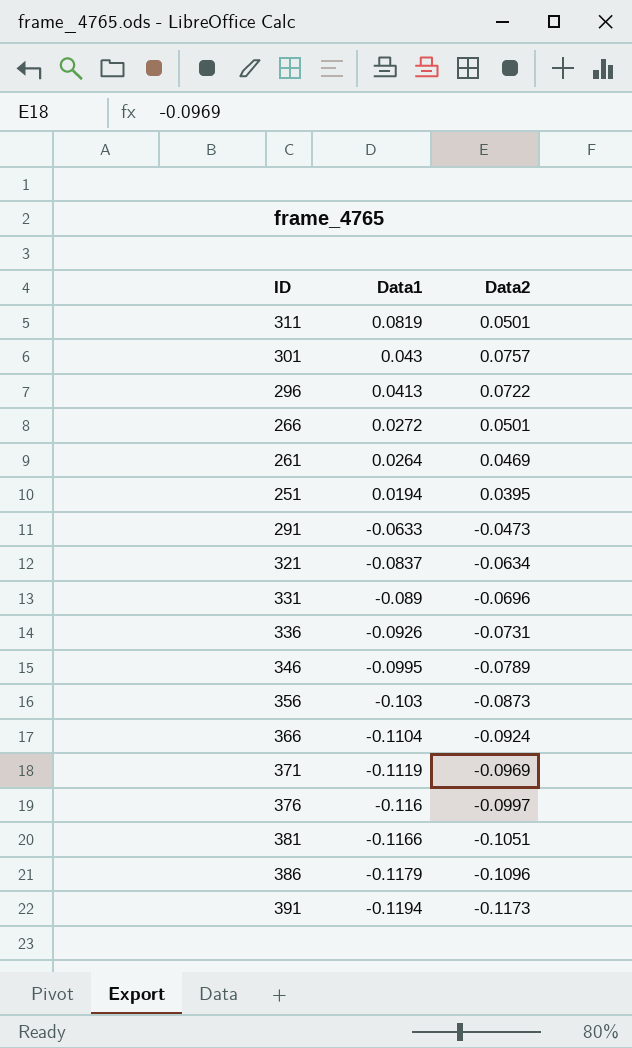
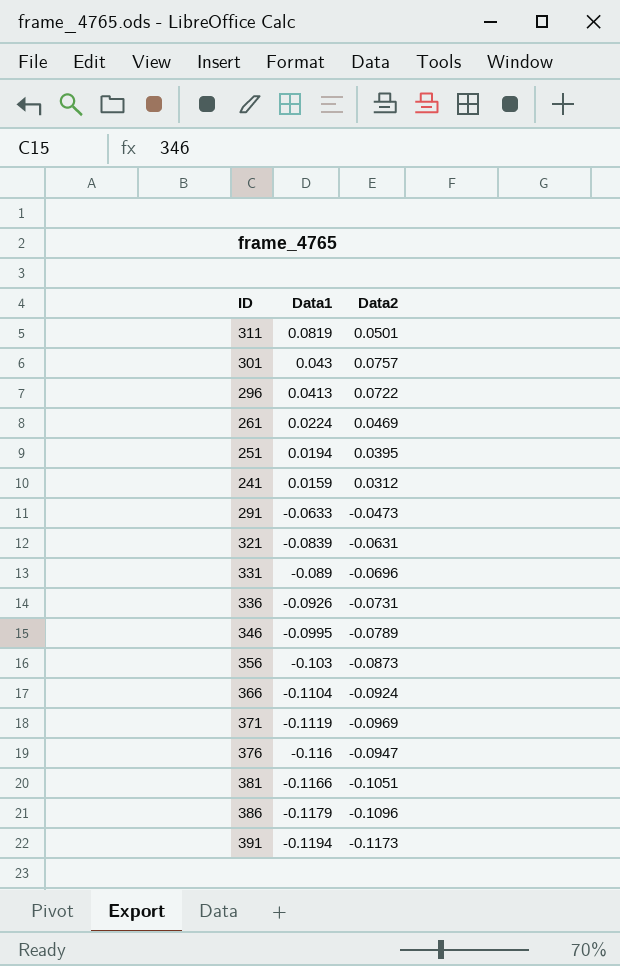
row 266: 0.0272 | 0.0501 -> none
261 | Data1: 0.0264 -> 0.0224
row 241: none -> 0.0159 | 0.0312
321 | Data1: -0.0837 -> -0.0839
321 | Data2: -0.0634 -> -0.0631
376 | Data2: -0.0997 -> -0.0947

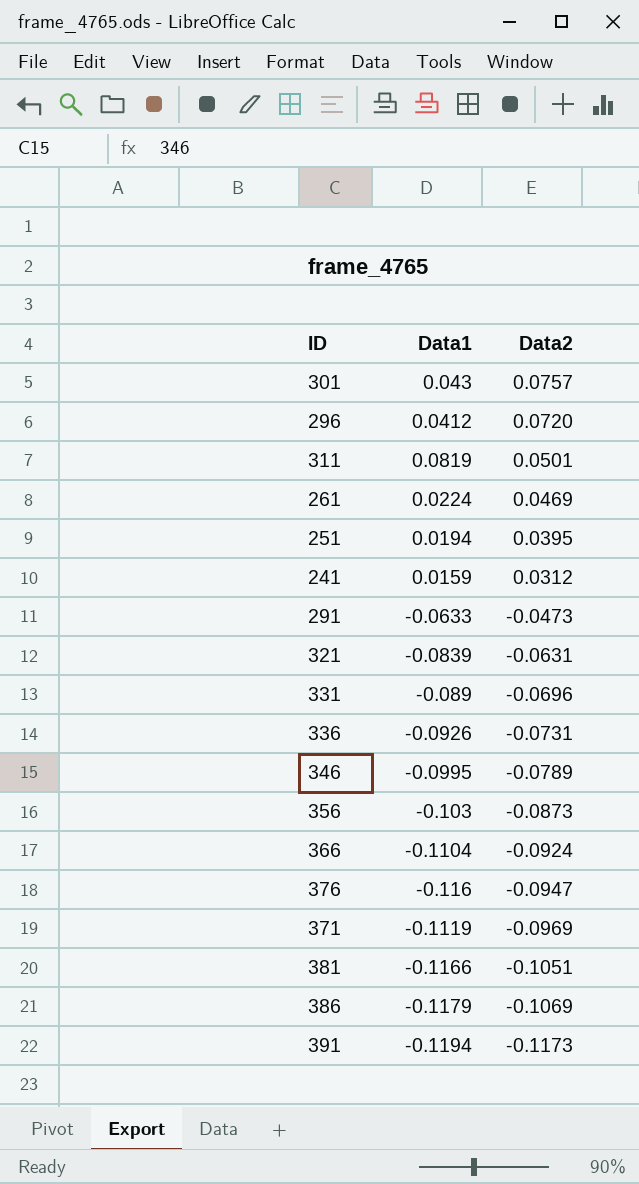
row order: Data1 descending -> Data2 descending
296 | Data1: 0.0413 -> 0.0412
296 | Data2: 0.0722 -> 0.0720
386 | Data2: -0.1096 -> -0.1069

